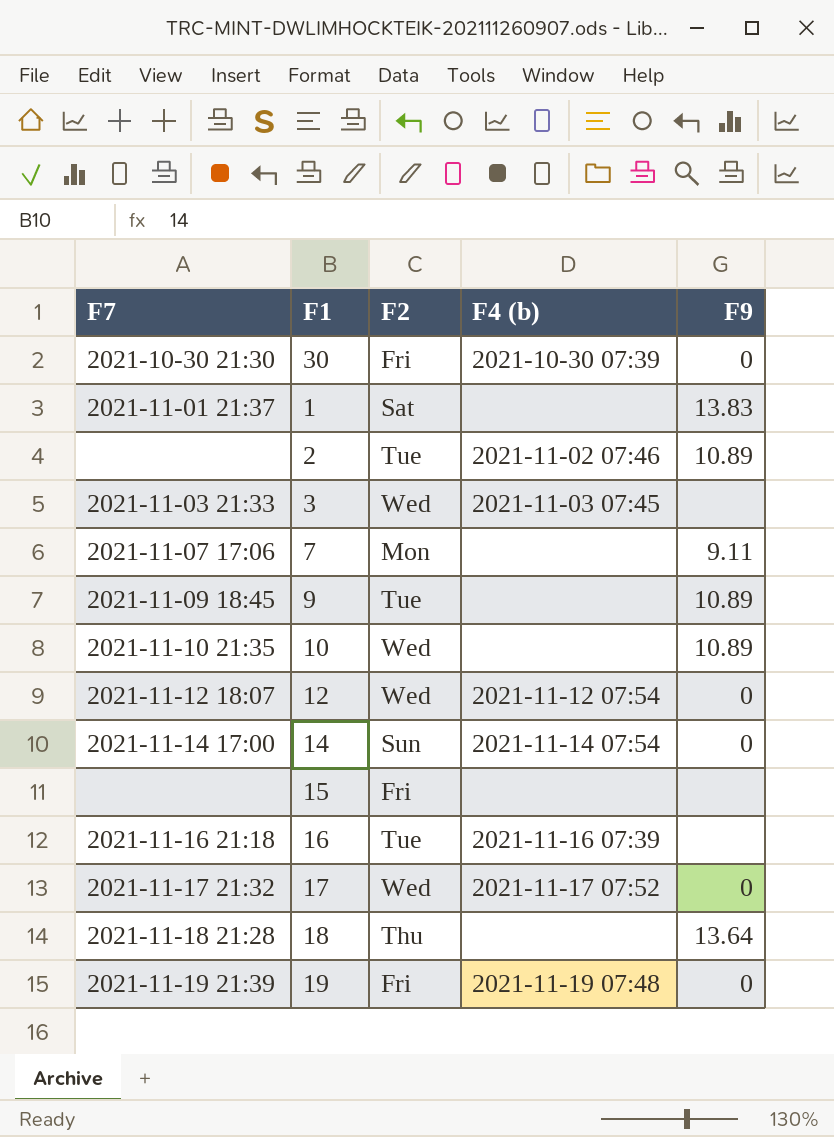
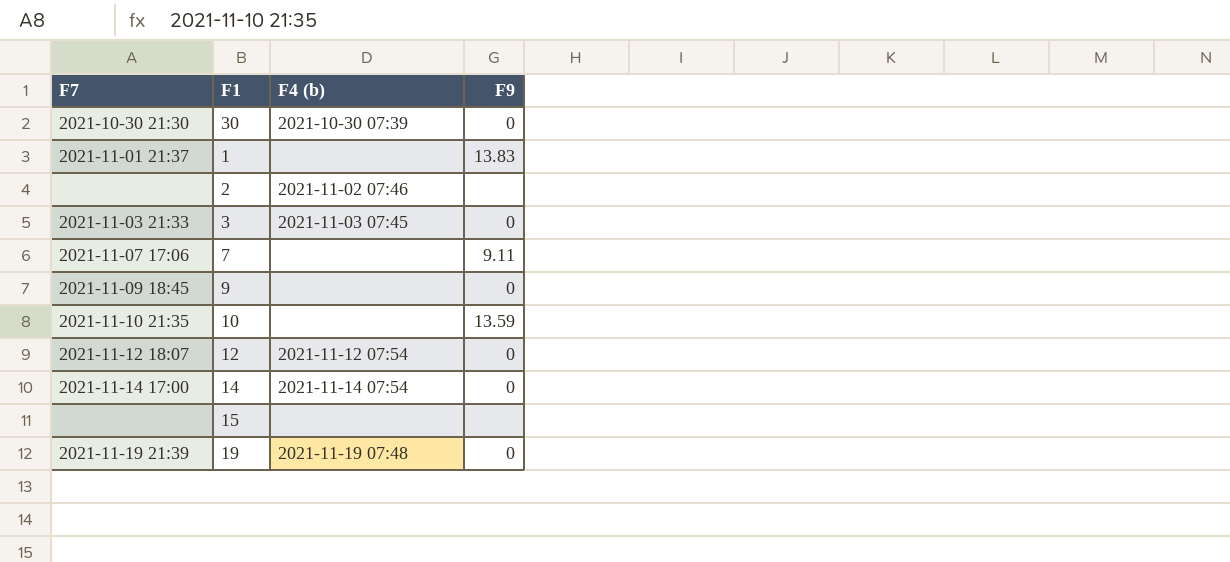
column F2 | position: 3 -> none
row 16: 2021-11-16 21:18 | Tue | 2021-11-16 07:39 | none -> none
row 17: 2021-11-17 21:32 | Wed | 2021-11-17 07:52 | 0 -> none
row 18: 2021-11-18 21:28 | Thu | none | 13.64 -> none
2 | F9: 10.89 -> none
3 | F9: none -> 0
9 | F9: 10.89 -> 0
10 | F9: 10.89 -> 13.59

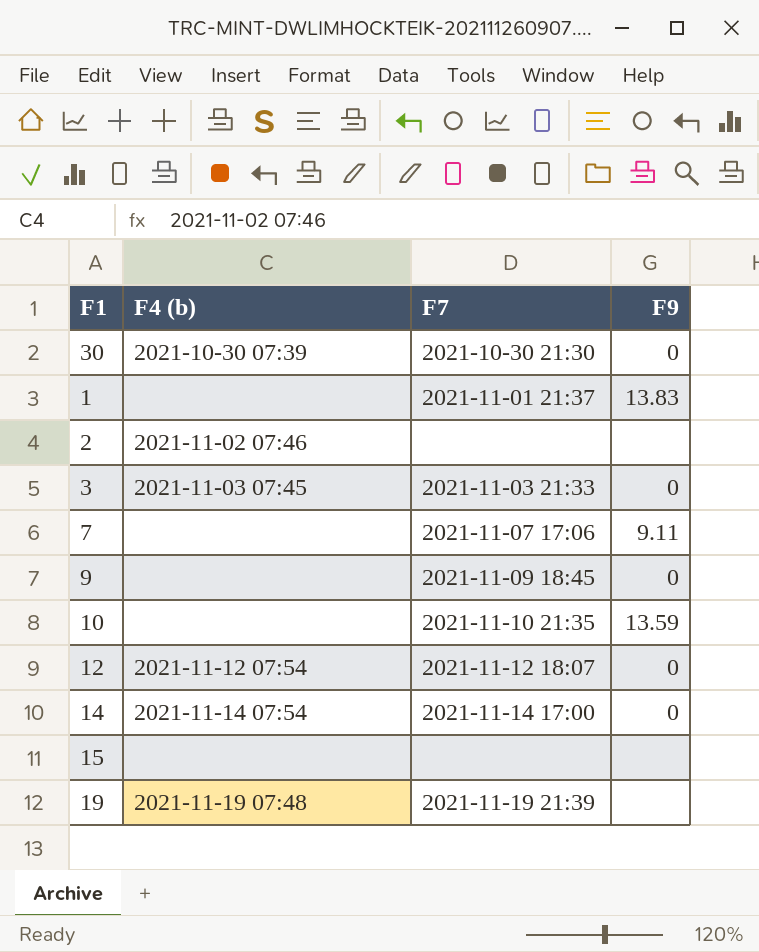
column F7 | position: 1 -> 3
19 | F9: 0 -> none

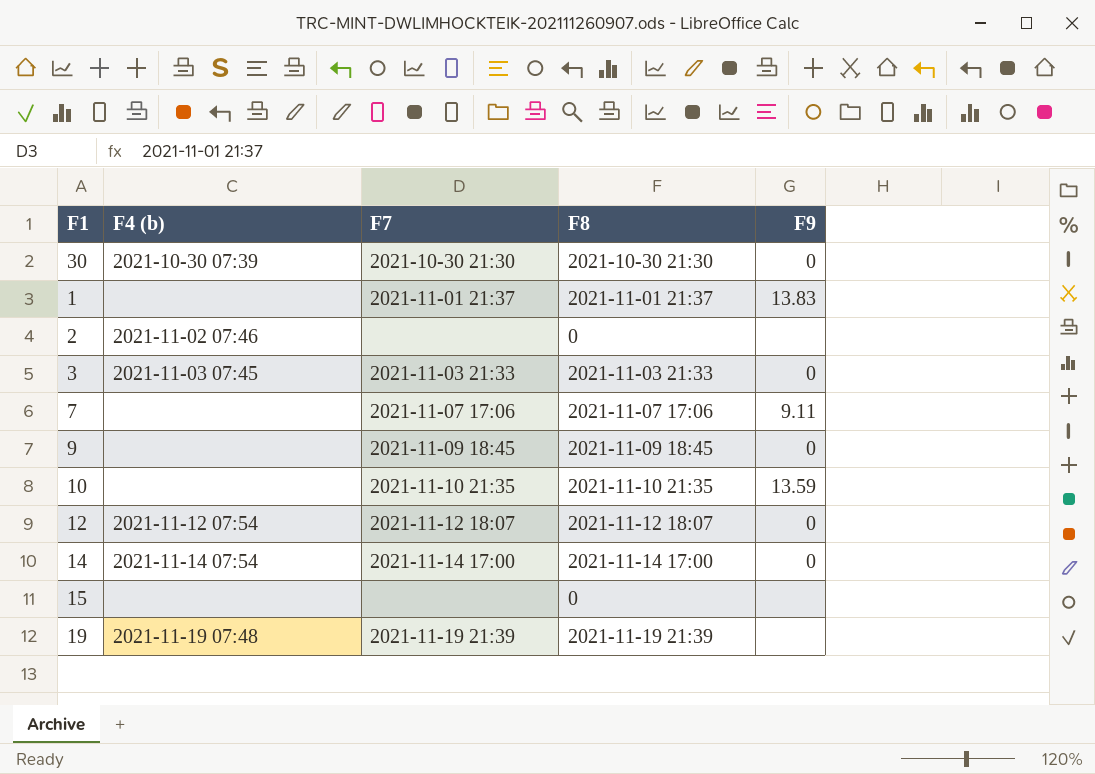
column F8 | position: none -> 4

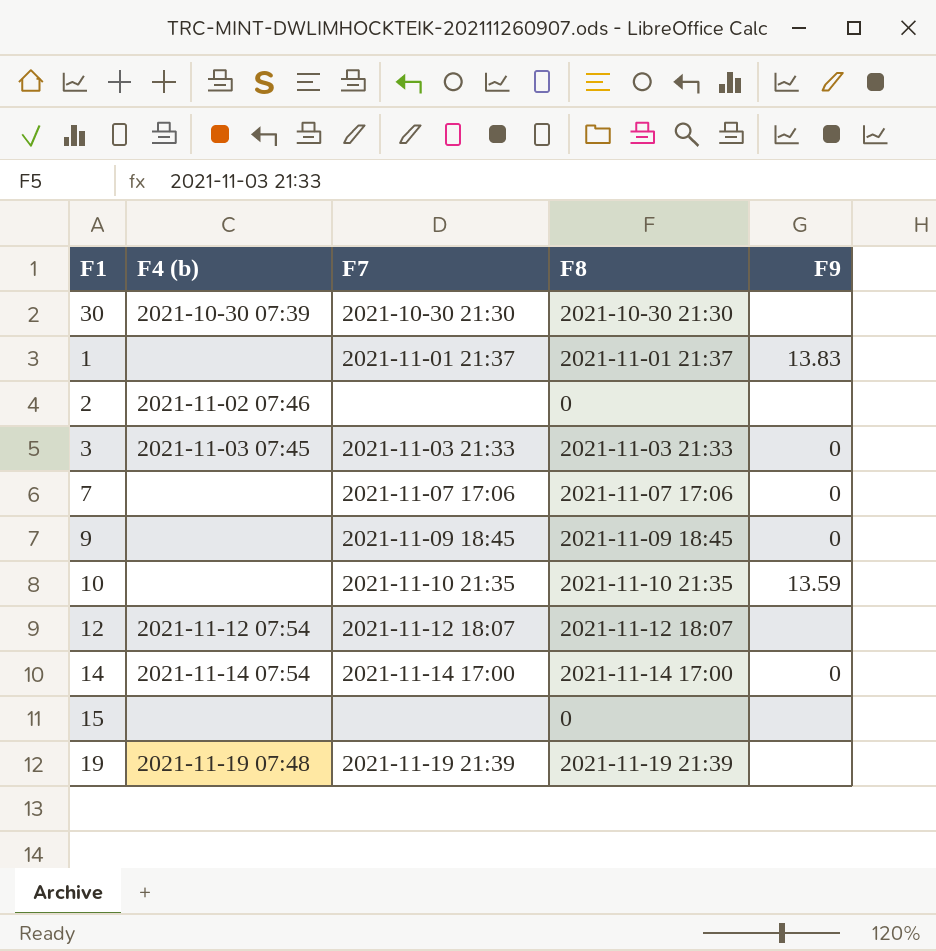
30 | F9: 0 -> none
7 | F9: 9.11 -> 0
12 | F9: 0 -> none

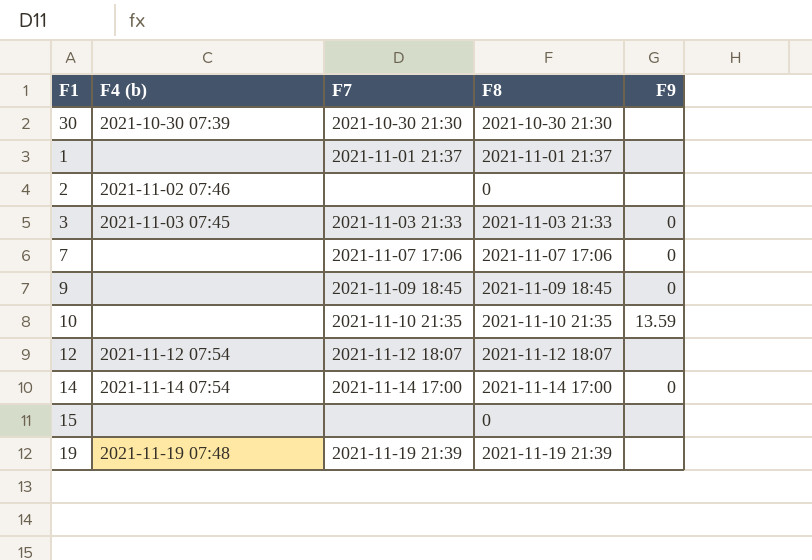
1 | F9: 13.83 -> none

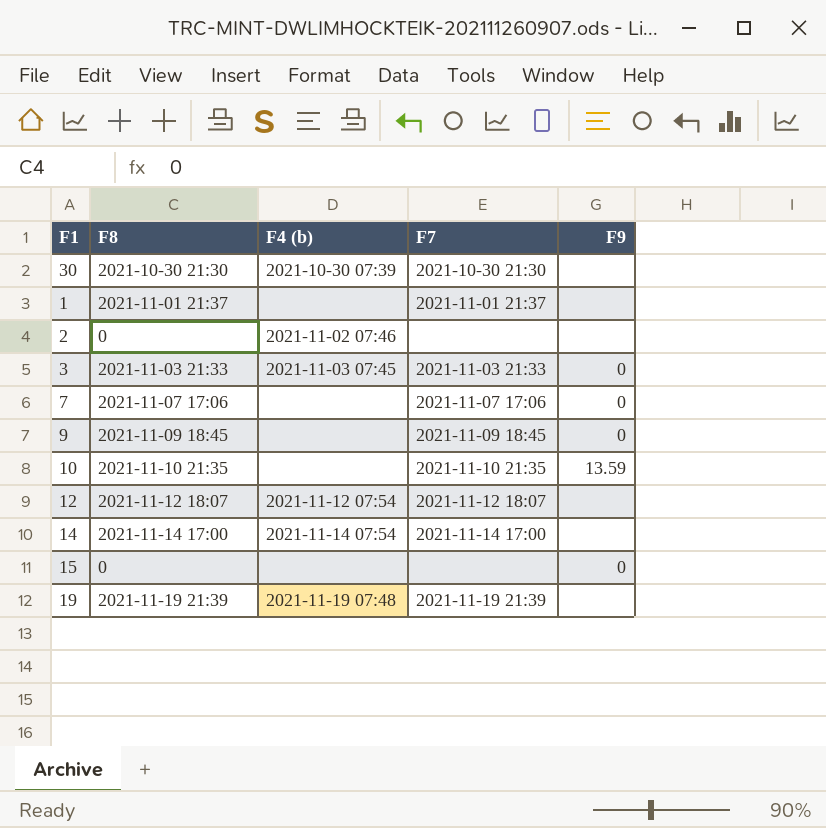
column F8 | position: 4 -> 2
14 | F9: 0 -> none
15 | F9: none -> 0

